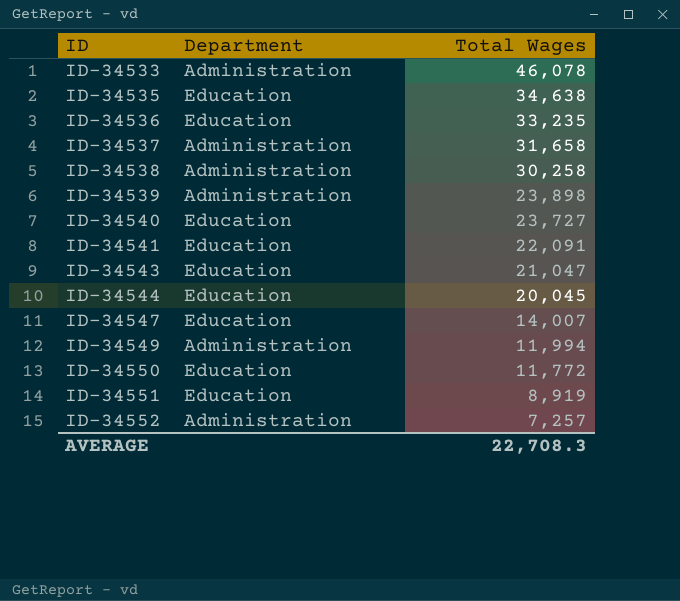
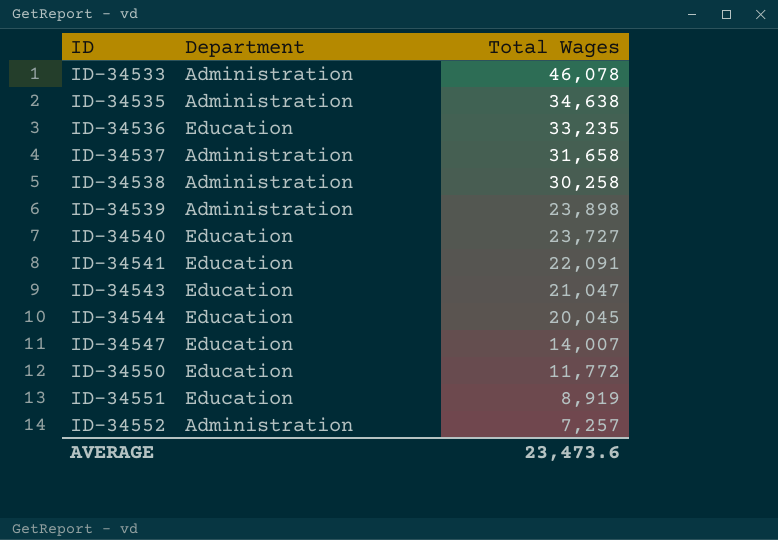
row ID-34549: Administration | 11,994 -> none
ID-34535 | Department: Education -> Administration
AVERAGE | Total Wages: 22,708.3 -> 23,473.6

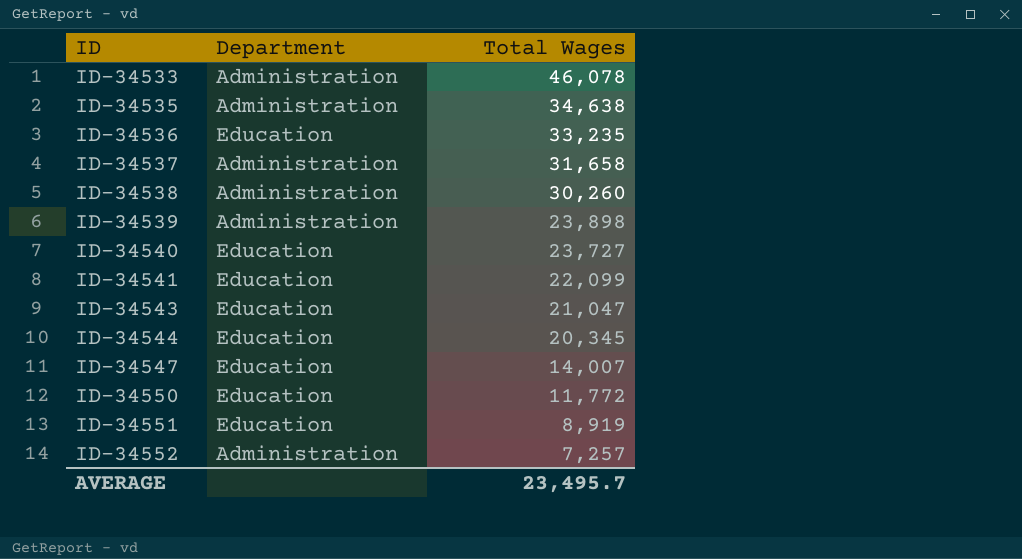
ID-34538 | Total Wages: 30,258 -> 30,260
ID-34541 | Total Wages: 22,091 -> 22,099
ID-34544 | Total Wages: 20,045 -> 20,345
AVERAGE | Total Wages: 23,473.6 -> 23,495.7

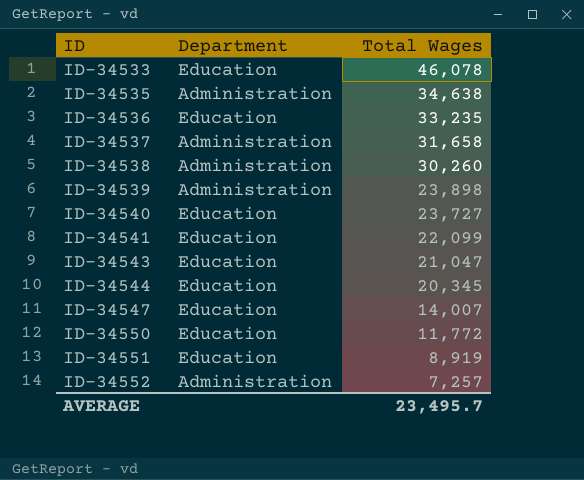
ID-34533 | Department: Administration -> Education

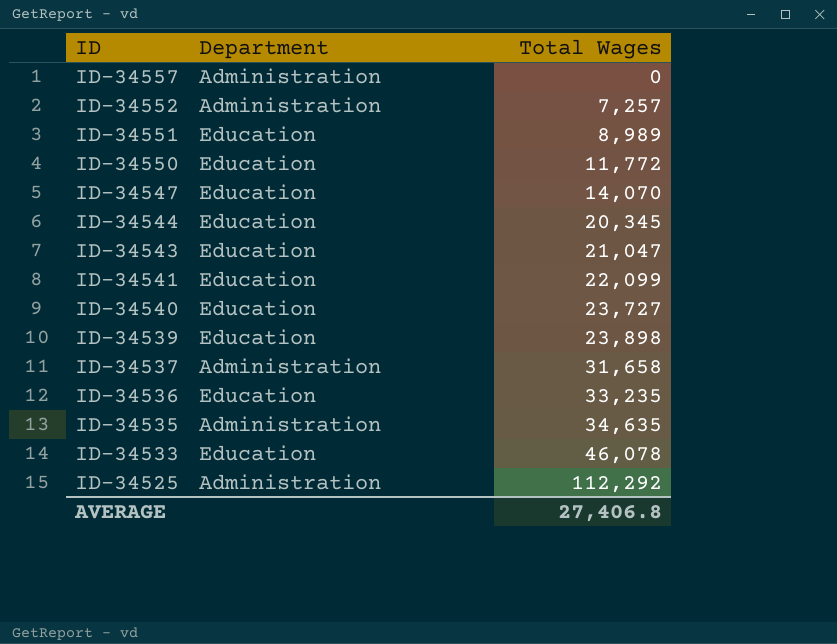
row order: ID ascending -> ID descending
row ID-34538: Administration | 30,260 -> none
row ID-34557: none -> Administration | 0
ID-34551 | Total Wages: 8,919 -> 8,989
ID-34547 | Total Wages: 14,007 -> 14,070
ID-34539 | Department: Administration -> Education
ID-34535 | Total Wages: 34,638 -> 34,635
row ID-34525: none -> Administration | 112,292
AVERAGE | Total Wages: 23,495.7 -> 27,406.8

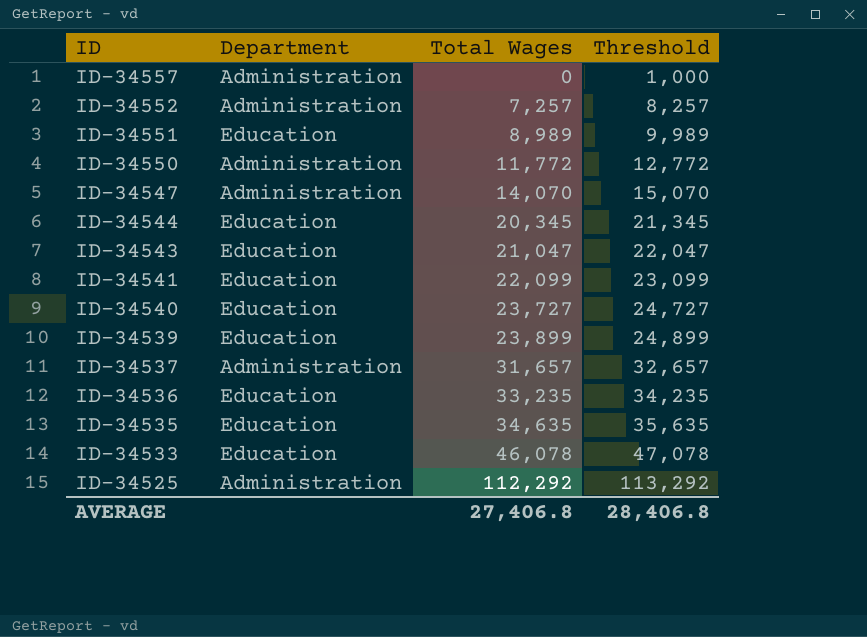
column Threshold | formula: none -> [Total Wages] + 1000
ID-34550 | Department: Education -> Administration
ID-34547 | Department: Education -> Administration
ID-34539 | Total Wages: 23,898 -> 23,899
ID-34537 | Total Wages: 31,658 -> 31,657
ID-34535 | Department: Administration -> Education

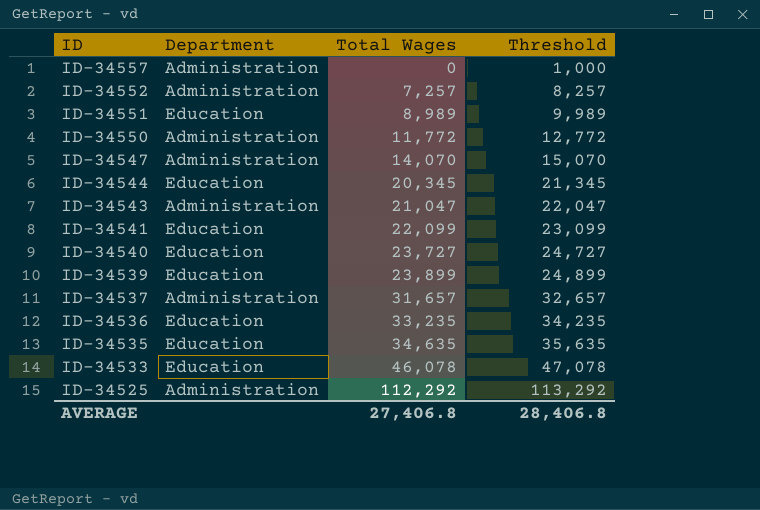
ID-34543 | Department: Education -> Administration

